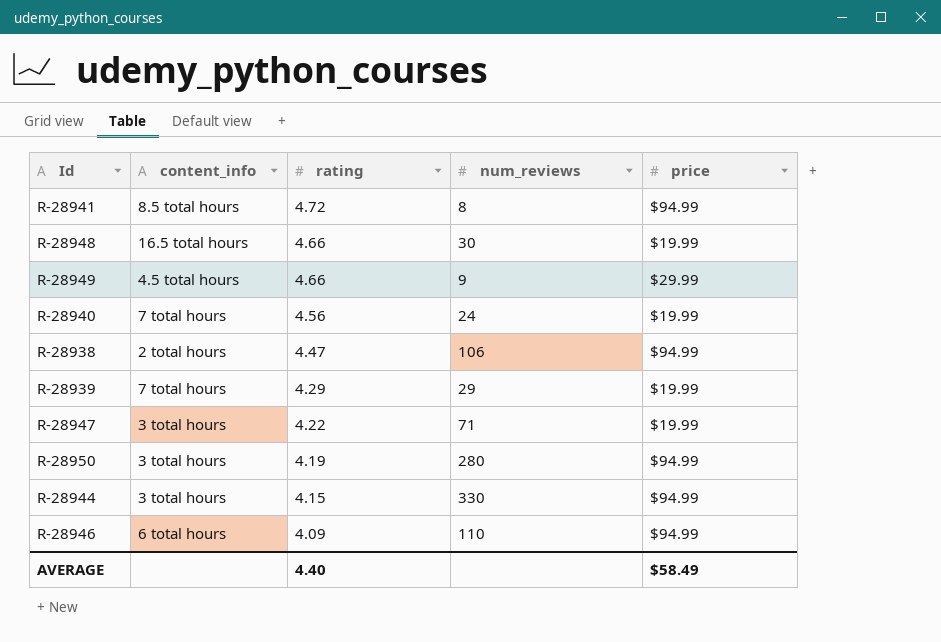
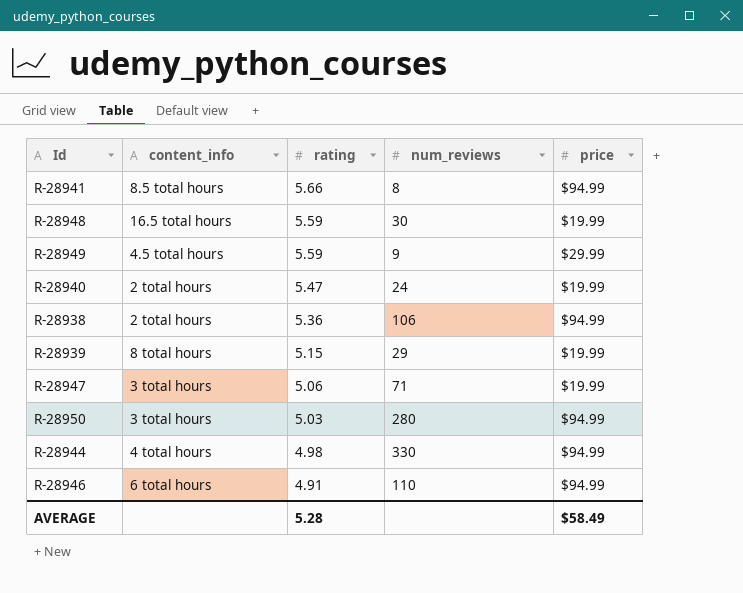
R-28941 | rating: 4.72 -> 5.66
R-28948 | rating: 4.66 -> 5.59
R-28949 | rating: 4.66 -> 5.59
R-28940 | content_info: 7 total hours -> 2 total hours
R-28940 | rating: 4.56 -> 5.47
R-28938 | rating: 4.47 -> 5.36
R-28939 | content_info: 7 total hours -> 8 total hours
R-28939 | rating: 4.29 -> 5.15
R-28947 | rating: 4.22 -> 5.06
R-28950 | rating: 4.19 -> 5.03
R-28944 | content_info: 3 total hours -> 4 total hours
R-28944 | rating: 4.15 -> 4.98
R-28946 | rating: 4.09 -> 4.91
AVERAGE | rating: 4.40 -> 5.28

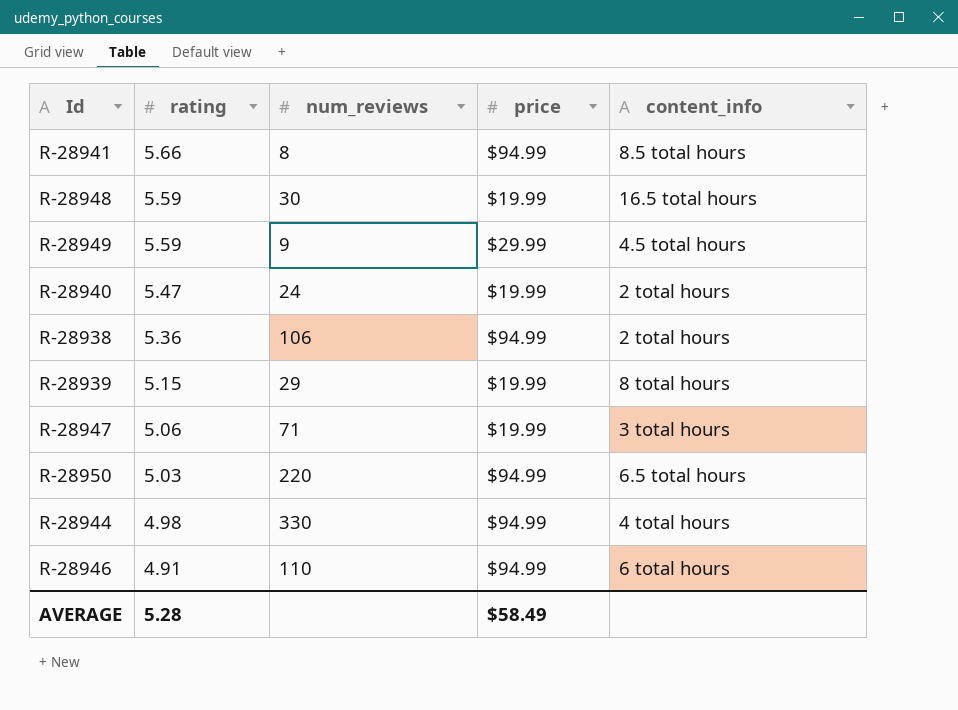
column content_info | position: 2 -> 5
R-28950 | num_reviews: 280 -> 220
R-28950 | content_info: 3 total hours -> 6.5 total hours

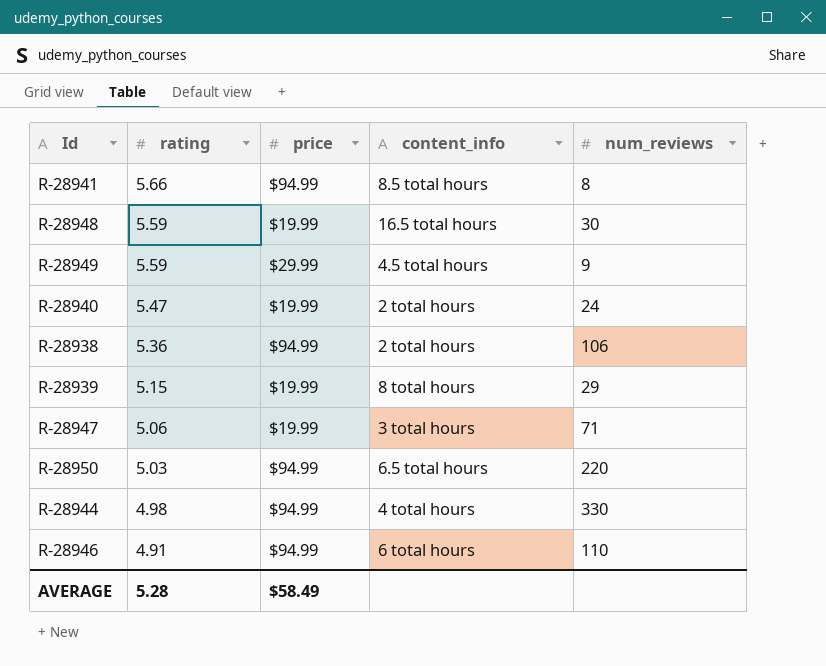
column num_reviews | position: 3 -> 5

